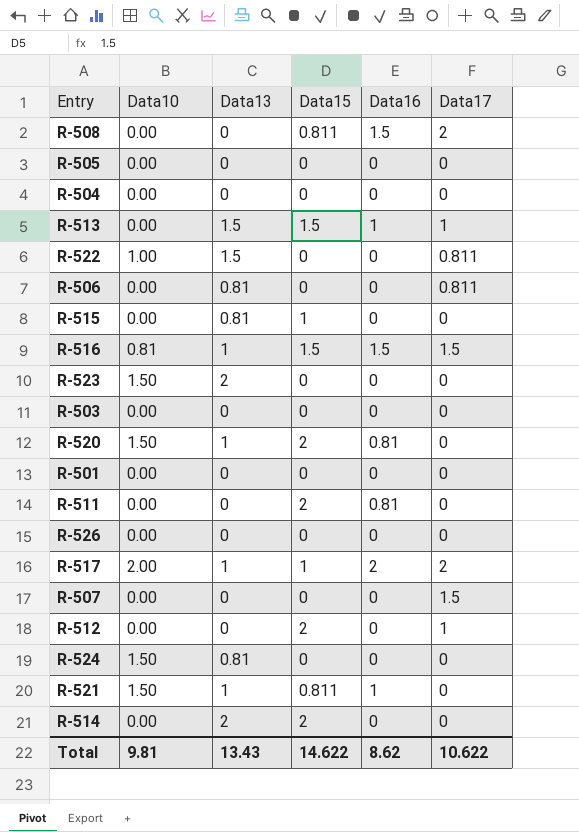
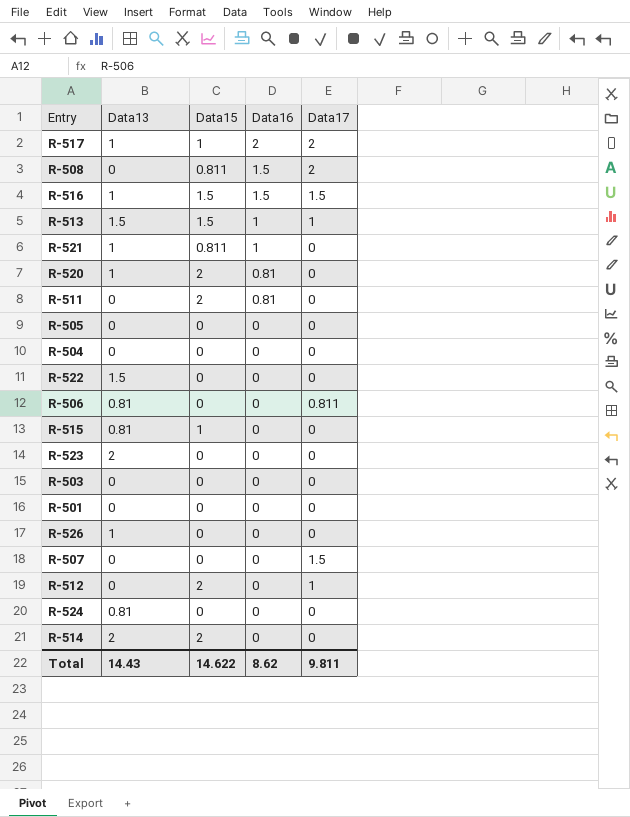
row order: none -> Data16 descending
column Data10 | position: 2 -> none
R-522 | Data17: 0.811 -> 0
R-526 | Data13: 0 -> 1
Total | Data13: 13.43 -> 14.43
Total | Data17: 10.622 -> 9.811

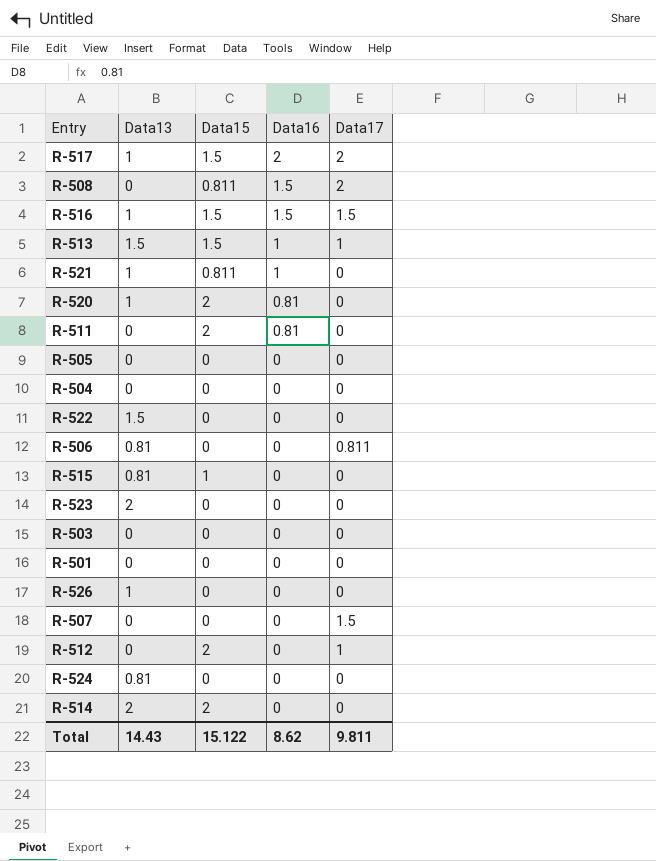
R-517 | Data15: 1 -> 1.5
Total | Data15: 14.622 -> 15.122

